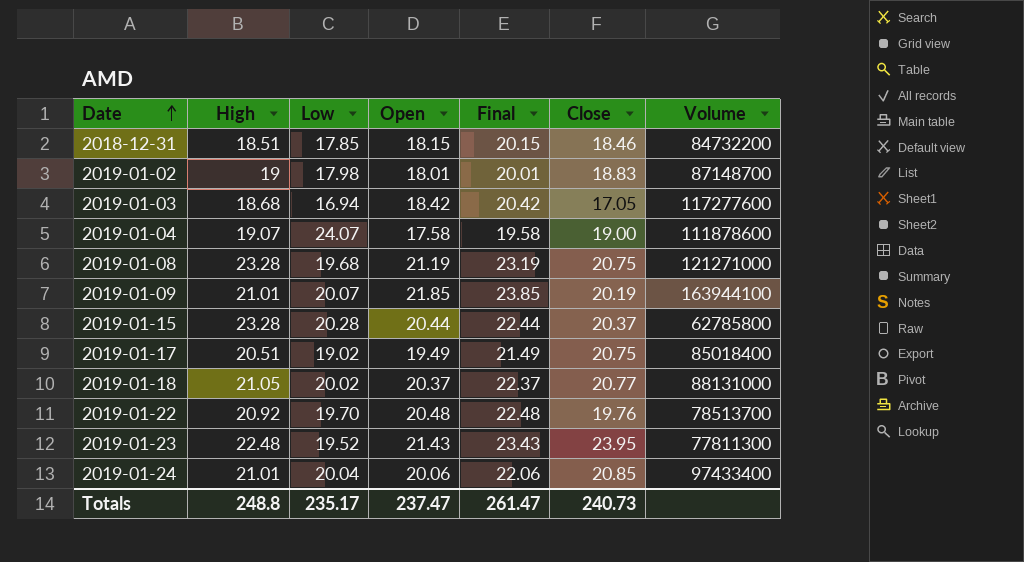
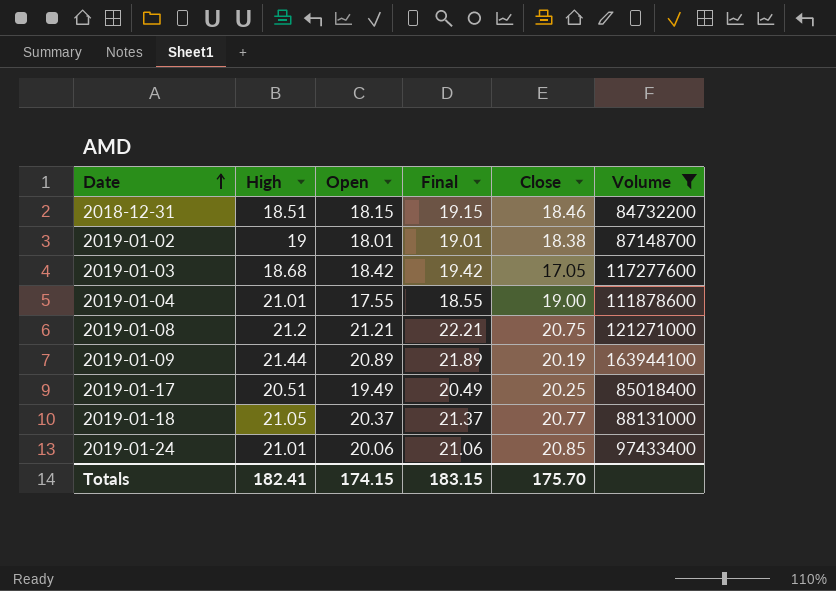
filter: none -> Volume >= 84732200
column Low | position: 3 -> none
column Final | formula: [Open] + 2 -> [Open] + 1
2019-01-02 | Close: 18.83 -> 18.38
2019-01-04 | High: 19.07 -> 21.01
2019-01-04 | Open: 17.58 -> 17.55
2019-01-08 | High: 23.28 -> 21.2
2019-01-08 | Open: 21.19 -> 21.21
2019-01-09 | High: 21.01 -> 21.44
2019-01-09 | Open: 21.85 -> 20.89
2019-01-17 | Close: 20.75 -> 20.25
Totals | High: 248.8 -> 182.41
Totals | Open: 237.47 -> 174.15
Totals | Final: 261.47 -> 183.15
Totals | Close: 240.73 -> 175.70

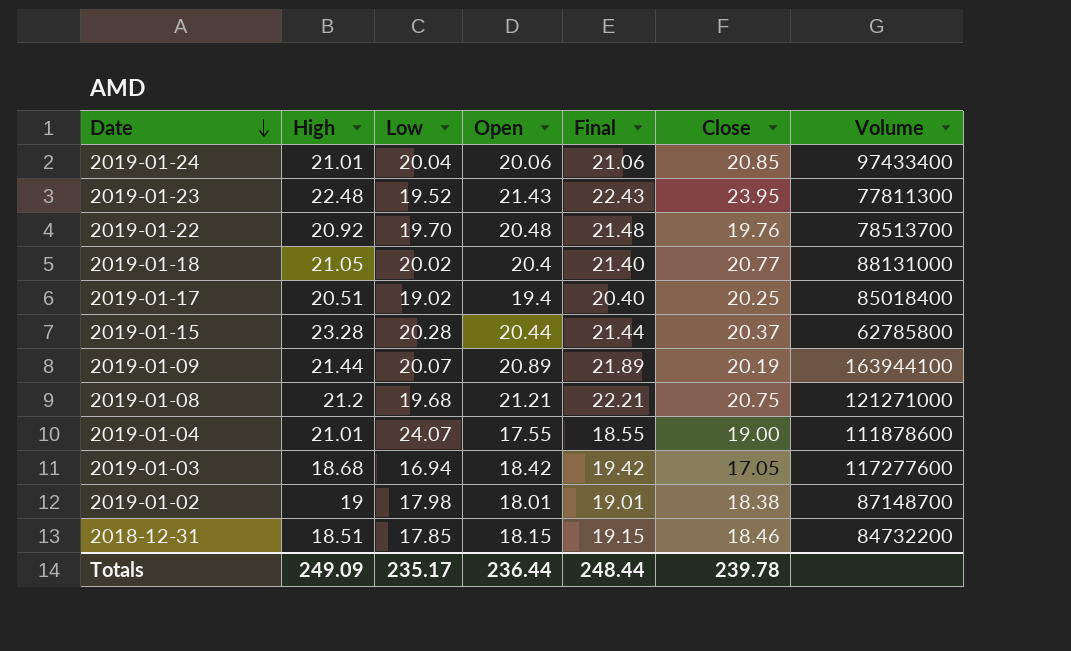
filter: Volume >= 84732200 -> none
row order: Date ascending -> Date descending
column Low | position: none -> 3
2019-01-18 | Open: 20.37 -> 20.4
2019-01-18 | Final: 21.37 -> 21.40
2019-01-17 | Open: 19.49 -> 19.4
2019-01-17 | Final: 20.49 -> 20.40
Totals | High: 182.41 -> 249.09
Totals | Open: 174.15 -> 236.44
Totals | Final: 183.15 -> 248.44
Totals | Close: 175.70 -> 239.78

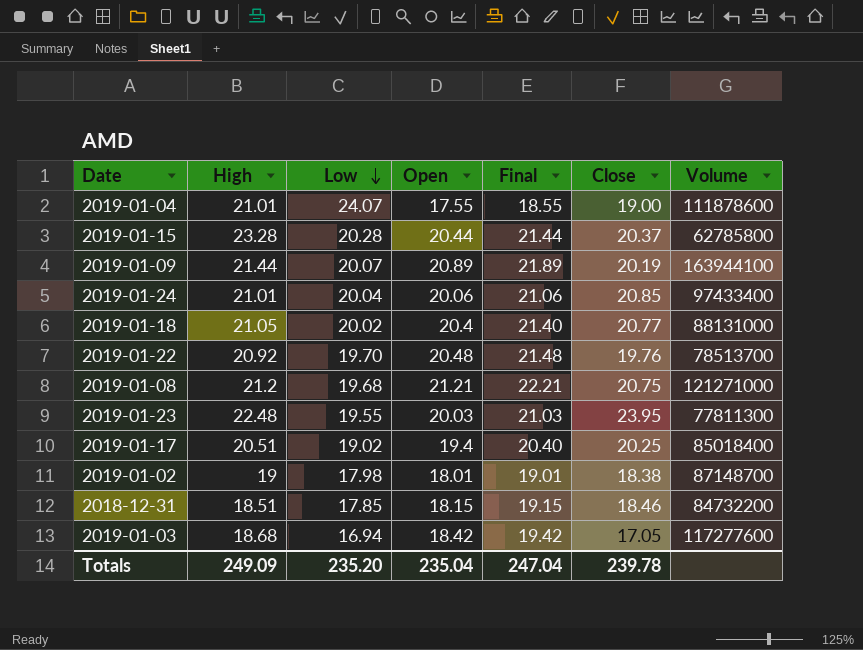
row order: Date descending -> Low descending
2019-01-23 | Low: 19.52 -> 19.55
2019-01-23 | Open: 21.43 -> 20.03
2019-01-23 | Final: 22.43 -> 21.03
Totals | Low: 235.17 -> 235.20
Totals | Open: 236.44 -> 235.04
Totals | Final: 248.44 -> 247.04

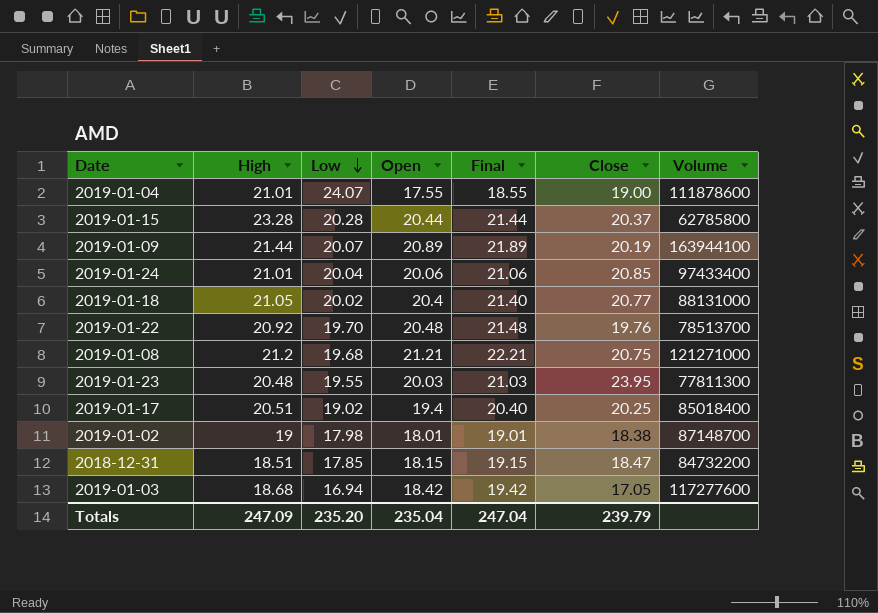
2019-01-23 | High: 22.48 -> 20.48
2018-12-31 | Close: 18.46 -> 18.47
Totals | High: 249.09 -> 247.09
Totals | Close: 239.78 -> 239.79

